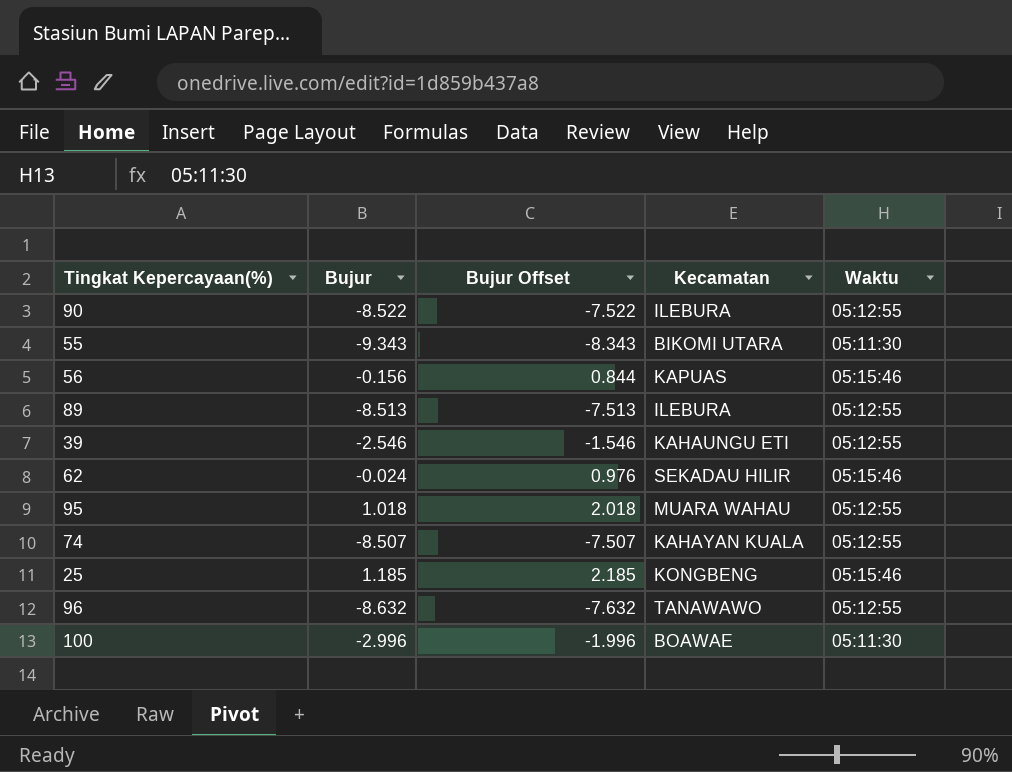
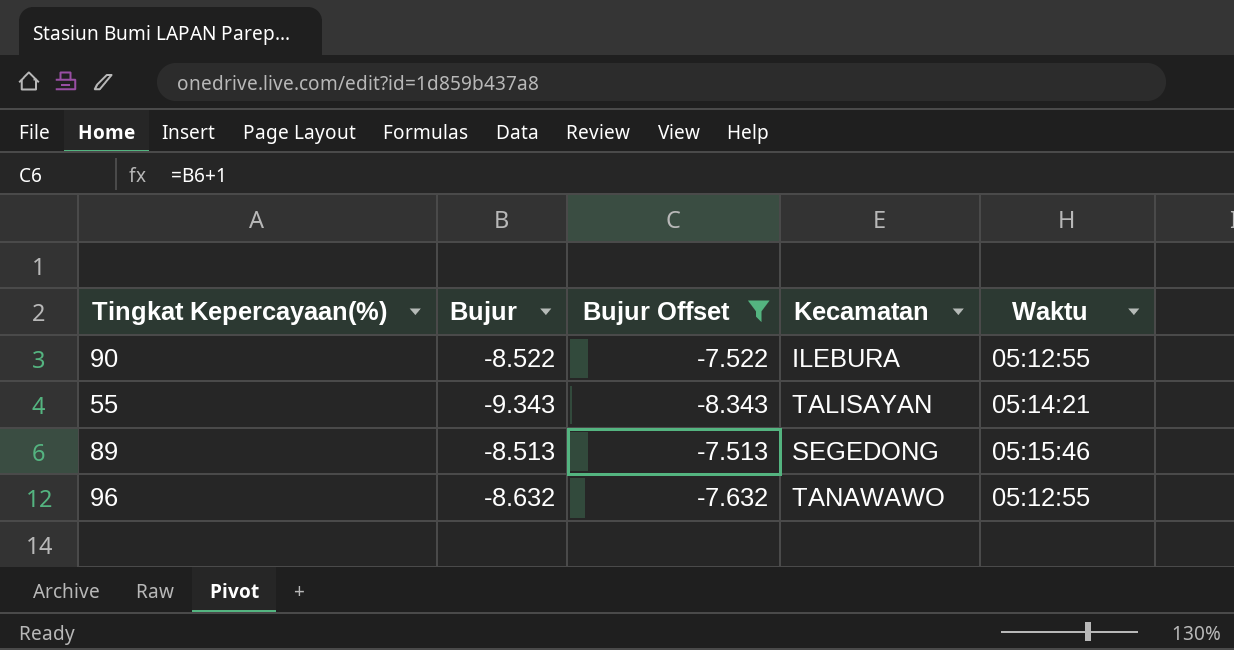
filter: none -> Bujur Offset <= -7.513
55 | Kecamatan: BIKOMI UTARA -> TALISAYAN
55 | Waktu: 05:11:30 -> 05:14:21
89 | Kecamatan: ILEBURA -> SEGEDONG
89 | Waktu: 05:12:55 -> 05:15:46

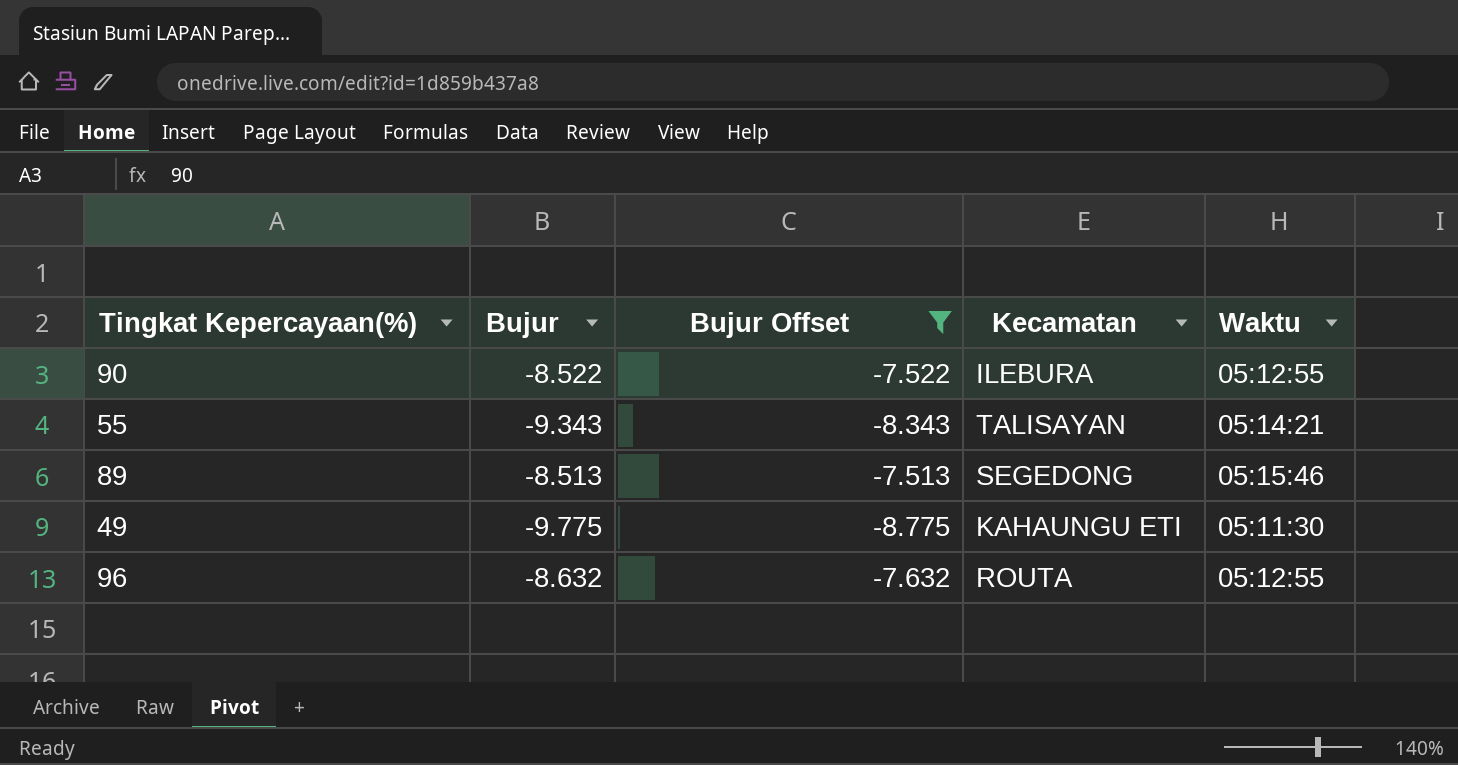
row 49: none -> -9.775 | -8.775 | KAHAUNGU ETI | 05:11:30
96 | Kecamatan: TANAWAWO -> ROUTA

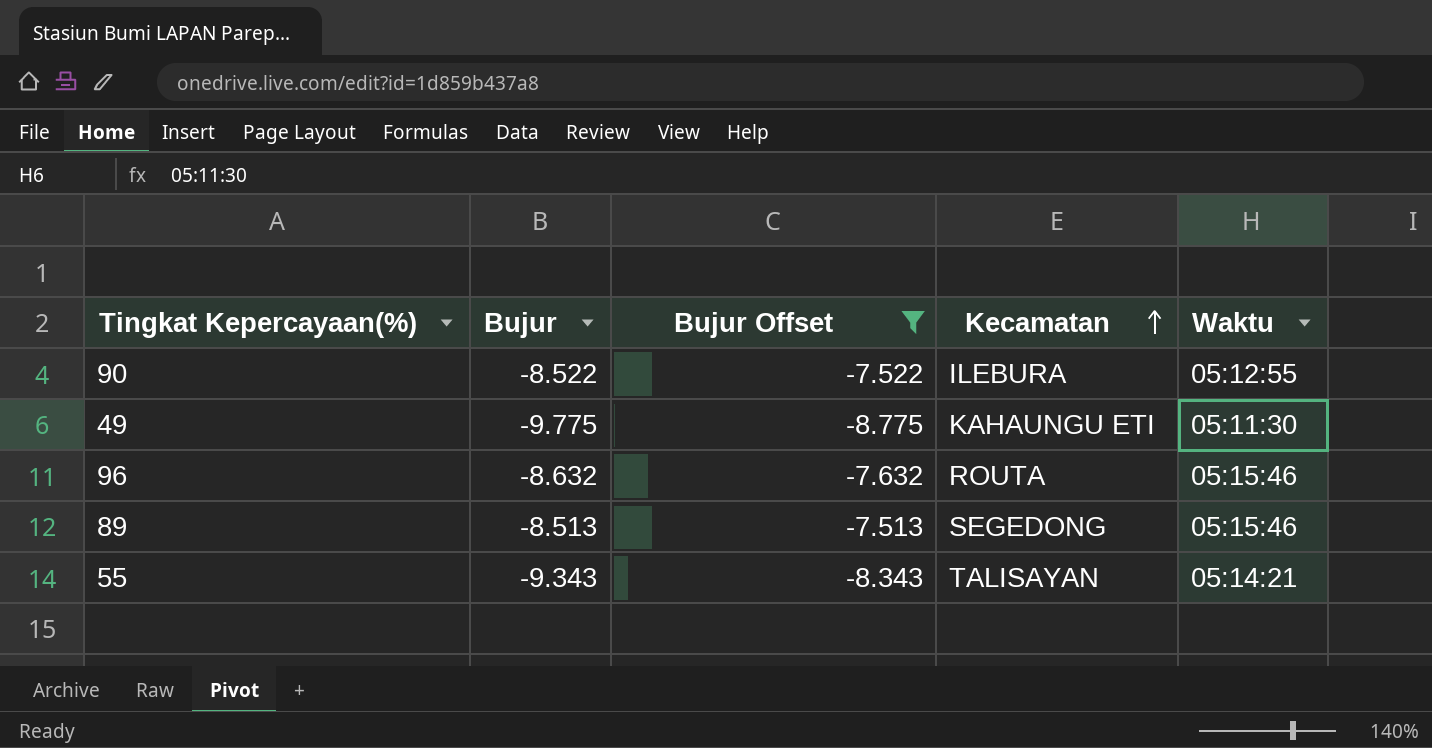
row order: none -> Kecamatan ascending
96 | Waktu: 05:12:55 -> 05:15:46

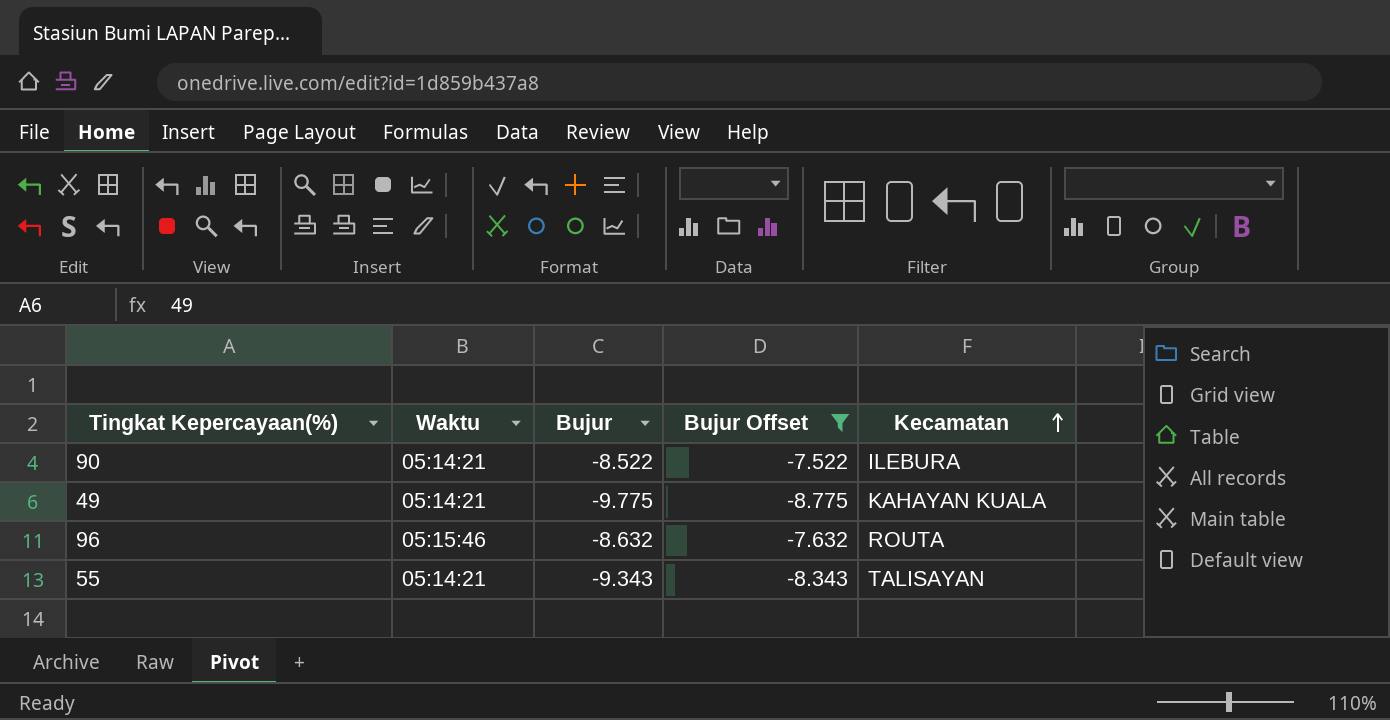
column Waktu | position: 5 -> 2
row 89: -8.513 | -7.513 | SEGEDONG | 05:15:46 -> none
90 | Waktu: 05:12:55 -> 05:14:21
49 | Waktu: 05:11:30 -> 05:14:21
49 | Kecamatan: KAHAUNGU ETI -> KAHAYAN KUALA

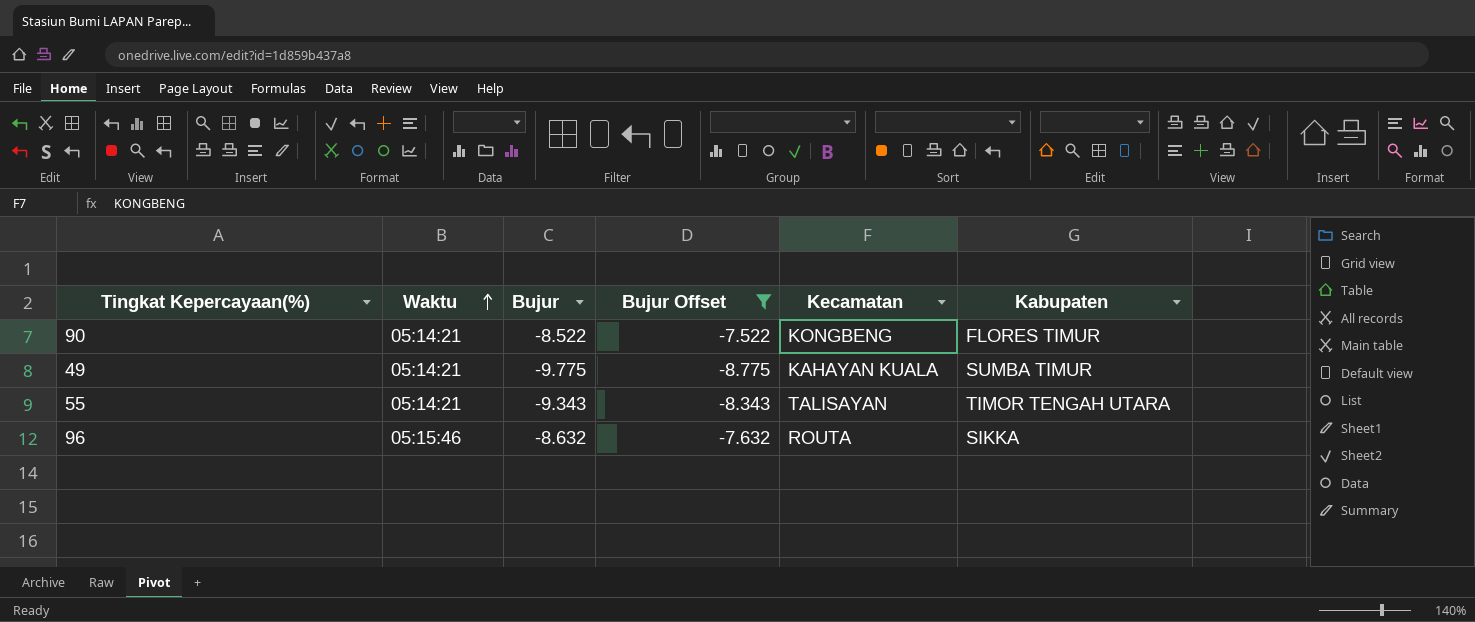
row order: Kecamatan ascending -> Waktu ascending
column Kabupaten | position: none -> 6
90 | Kecamatan: ILEBURA -> KONGBENG

